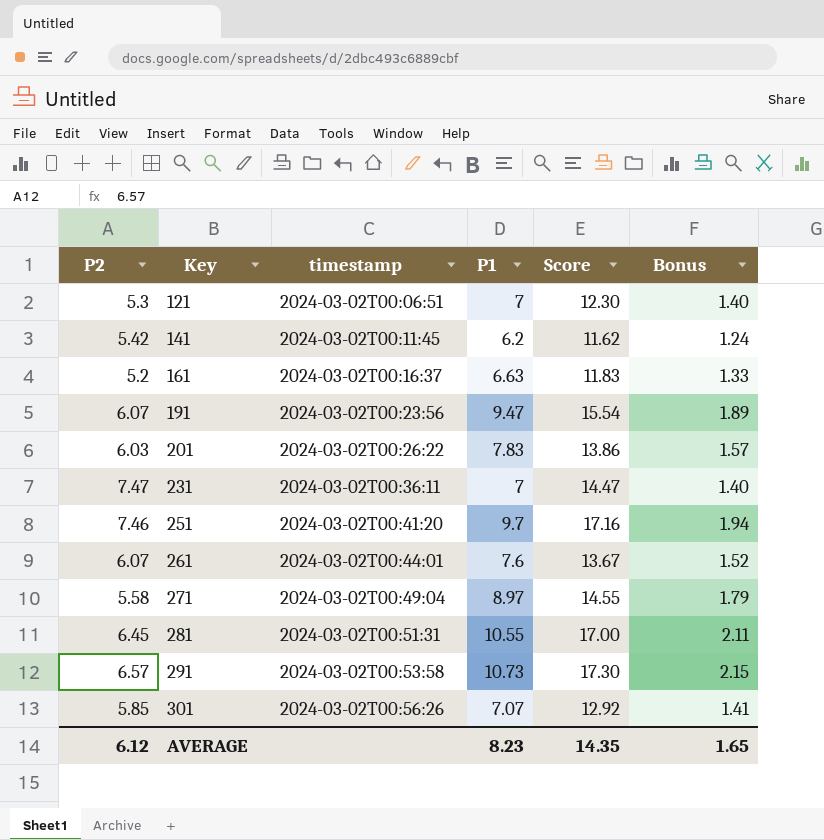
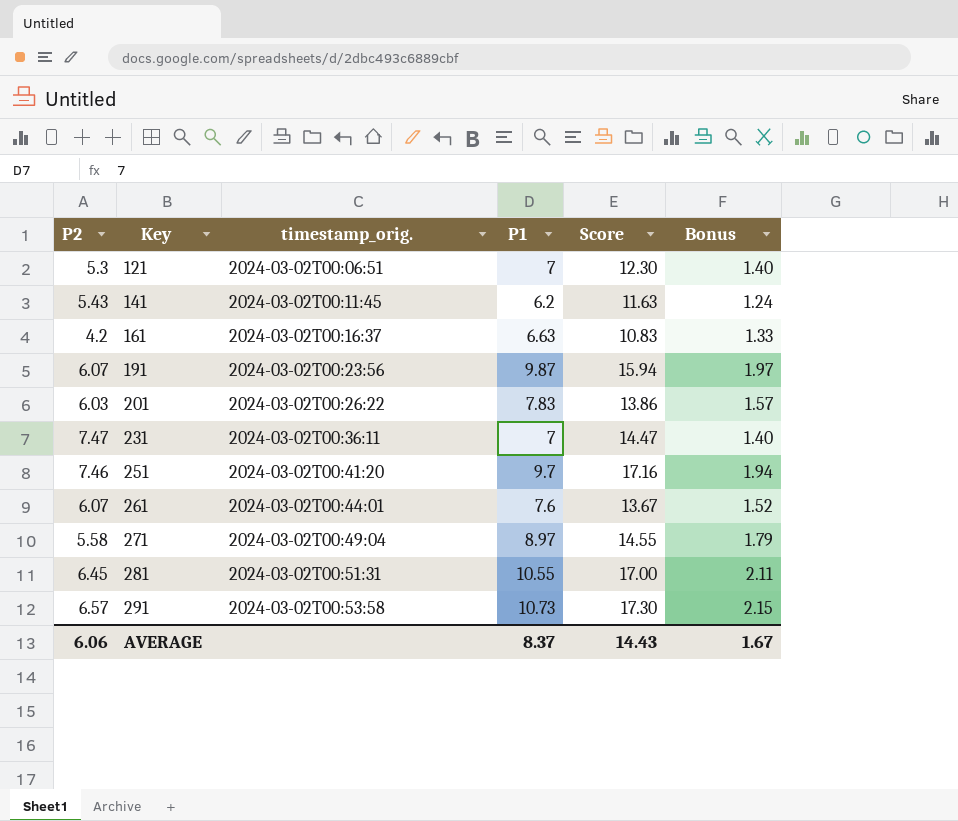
column name: timestamp -> timestamp_orig.
row 301: 5.85 | 2024-03-02T00:56:26 | 7.07 | 12.92 | 1.41 -> none
141 | P2: 5.42 -> 5.43
141 | Score: 11.62 -> 11.63
161 | P2: 5.2 -> 4.2
161 | Score: 11.83 -> 10.83
191 | P1: 9.47 -> 9.87
191 | Score: 15.54 -> 15.94
191 | Bonus: 1.89 -> 1.97
AVERAGE | P2: 6.12 -> 6.06
AVERAGE | P1: 8.23 -> 8.37
AVERAGE | Score: 14.35 -> 14.43
AVERAGE | Bonus: 1.65 -> 1.67

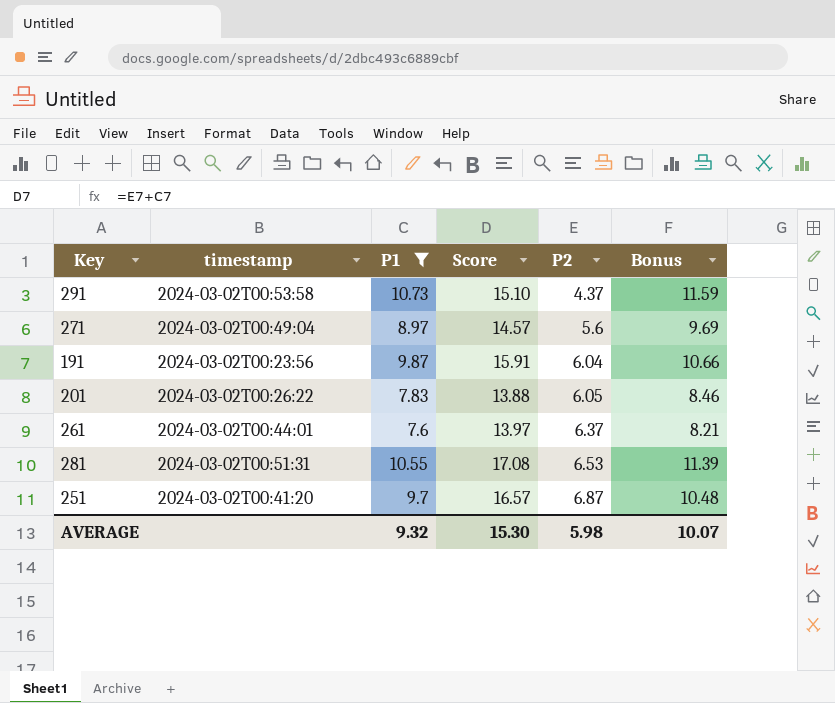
filter: none -> P1 >= 7.6
row order: Key ascending -> P2 ascending
column name: timestamp_orig. -> timestamp
column P2 | position: 1 -> 5
column Bonus | formula: [P1] * 0.2 -> [P1] * 1.08
291 | Score: 17.30 -> 15.10
291 | P2: 6.57 -> 4.37
271 | Score: 14.55 -> 14.57
271 | P2: 5.58 -> 5.6
191 | Score: 15.94 -> 15.91
191 | P2: 6.07 -> 6.04
201 | Score: 13.86 -> 13.88
201 | P2: 6.03 -> 6.05
261 | Score: 13.67 -> 13.97
261 | P2: 6.07 -> 6.37
281 | Score: 17.00 -> 17.08
281 | P2: 6.45 -> 6.53
251 | Score: 17.16 -> 16.57
251 | P2: 7.46 -> 6.87
AVERAGE | P1: 8.37 -> 9.32
AVERAGE | Score: 14.43 -> 15.30
AVERAGE | P2: 6.06 -> 5.98
AVERAGE | Bonus: 1.67 -> 10.07

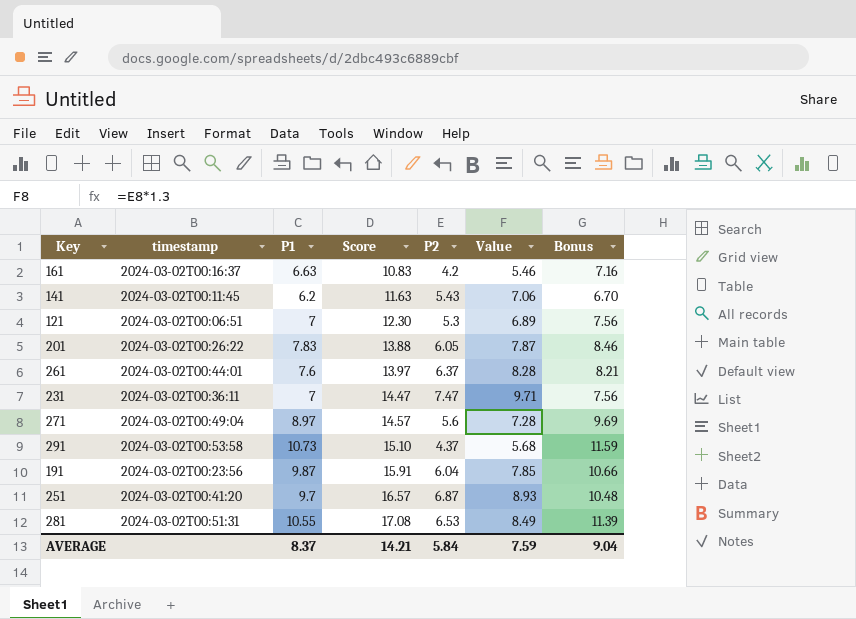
filter: P1 >= 7.6 -> none
row order: P2 ascending -> Score ascending
column Value | formula: none -> [P2] * 1.3
AVERAGE | P1: 9.32 -> 8.37
AVERAGE | Score: 15.30 -> 14.21
AVERAGE | P2: 5.98 -> 5.84
AVERAGE | Bonus: 10.07 -> 9.04

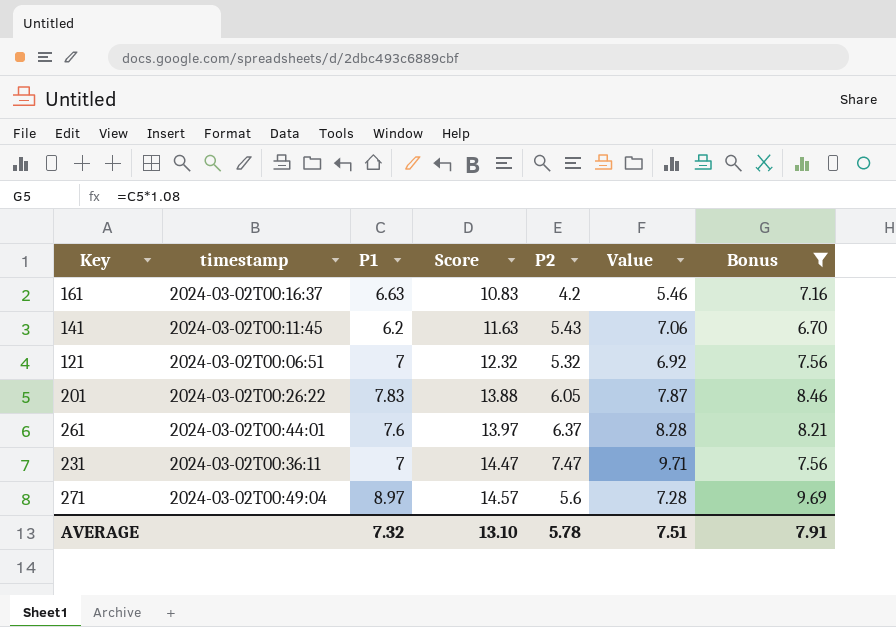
filter: none -> Bonus <= 9.69
121 | Score: 12.30 -> 12.32
121 | P2: 5.3 -> 5.32
121 | Value: 6.89 -> 6.92
AVERAGE | P1: 8.37 -> 7.32
AVERAGE | Score: 14.21 -> 13.10
AVERAGE | P2: 5.84 -> 5.78
AVERAGE | Value: 7.59 -> 7.51
AVERAGE | Bonus: 9.04 -> 7.91

